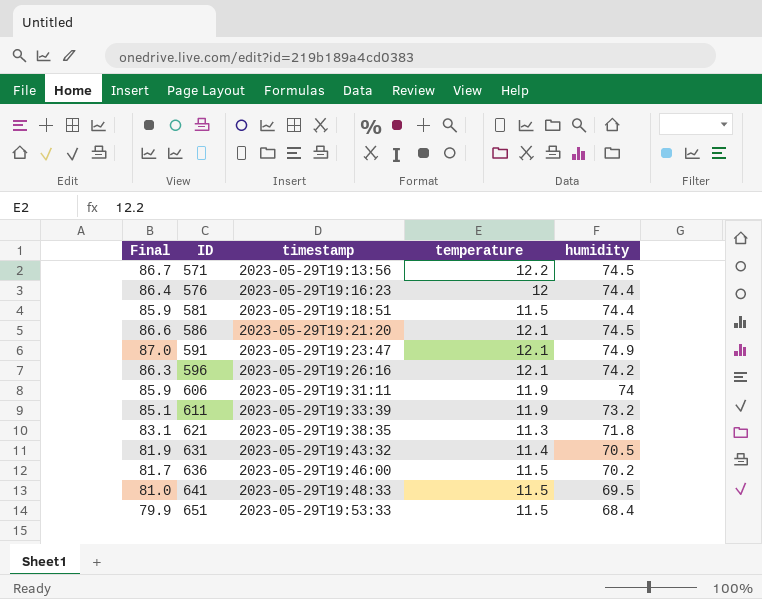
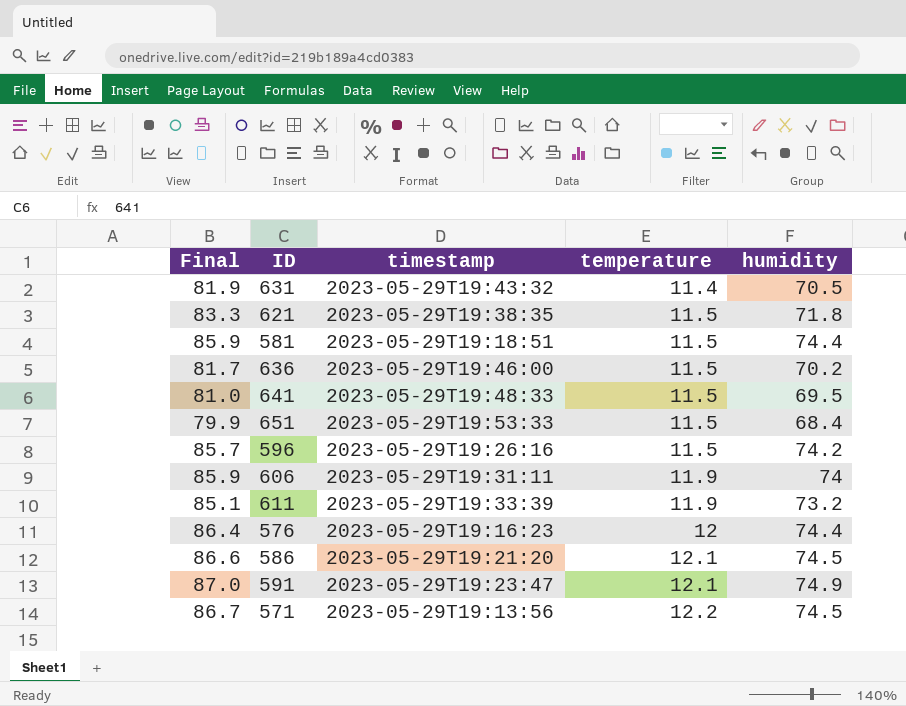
row order: ID ascending -> temperature ascending
621 | Final: 83.1 -> 83.3
621 | temperature: 11.3 -> 11.5
596 | Final: 86.3 -> 85.7
596 | temperature: 12.1 -> 11.5

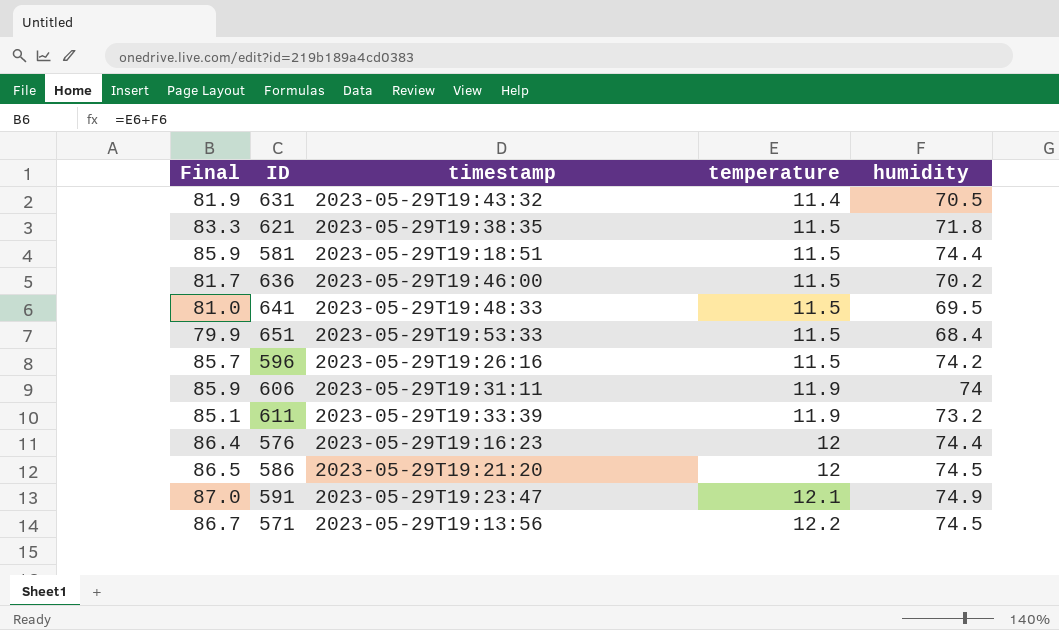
586 | Final: 86.6 -> 86.5
586 | temperature: 12.1 -> 12

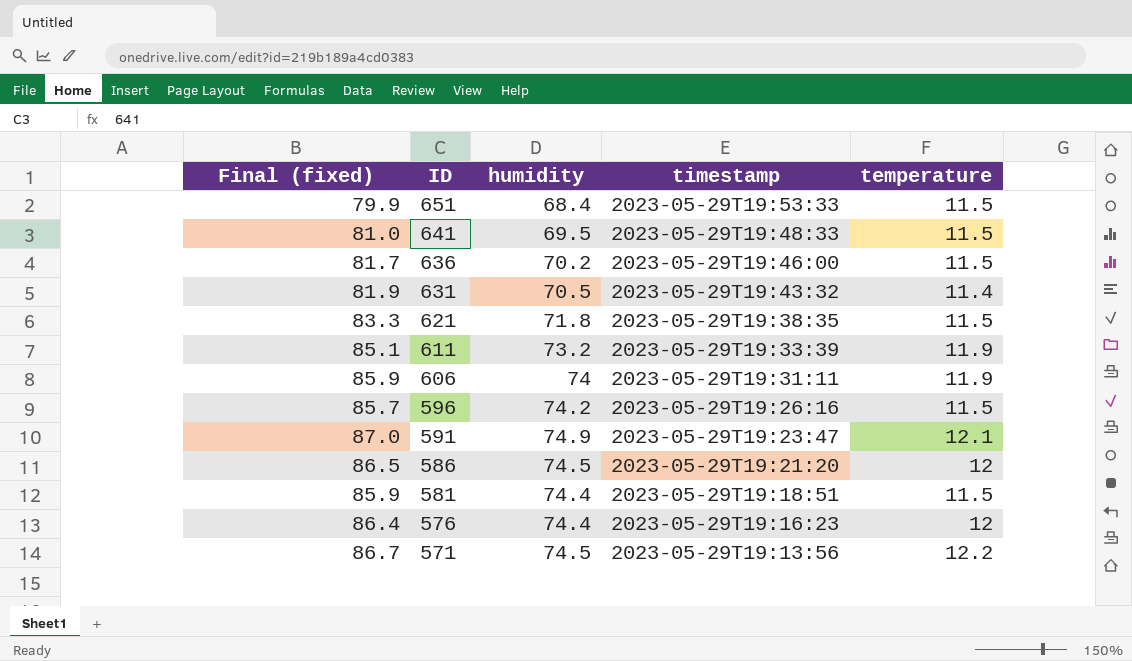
row order: temperature ascending -> ID descending
column name: Final -> Final (fixed)
column humidity | position: 5 -> 3

